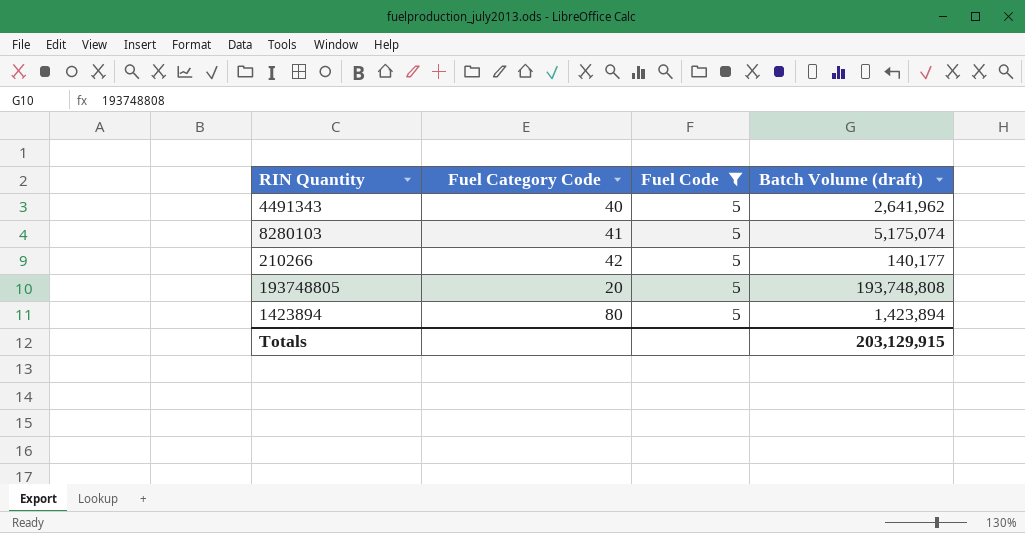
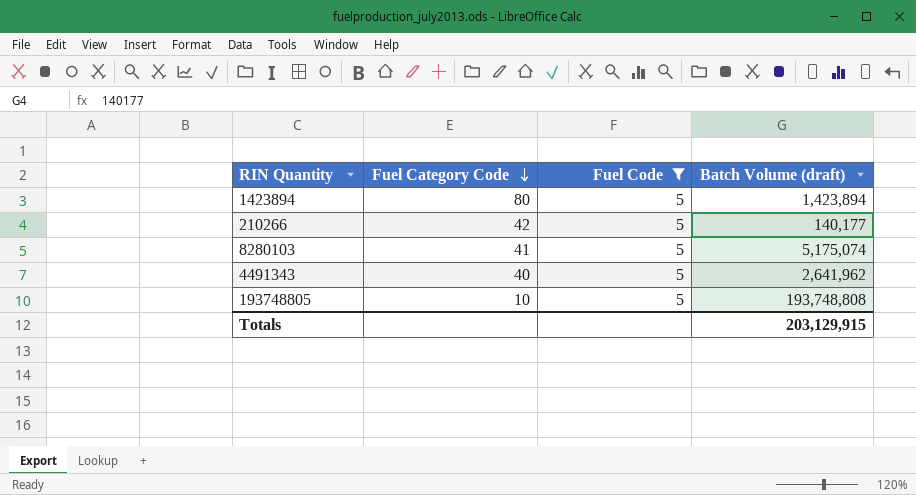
row order: none -> Fuel Category Code descending
193748805 | Fuel Category Code: 20 -> 10

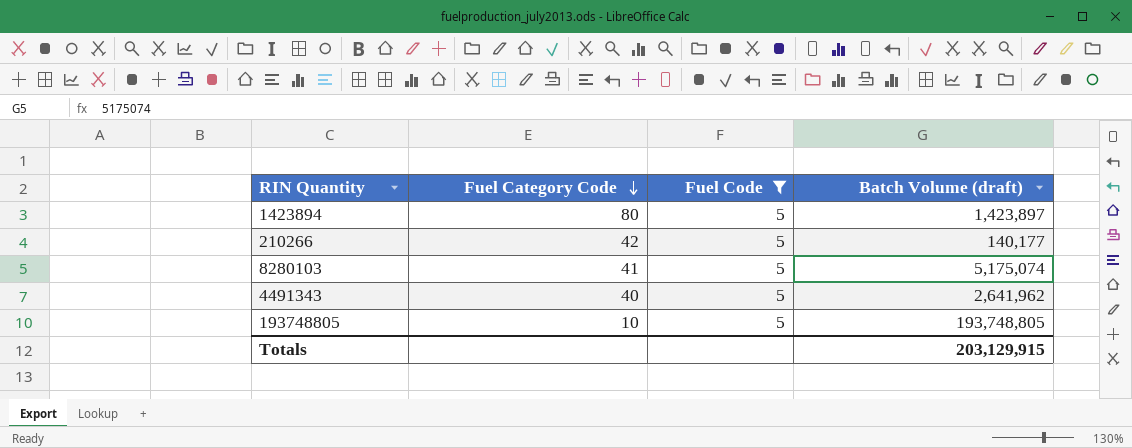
1423894 | Batch Volume (draft): 1,423,894 -> 1,423,897
193748805 | Batch Volume (draft): 193,748,808 -> 193,748,805

